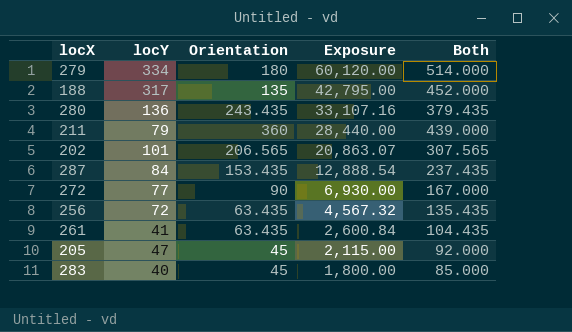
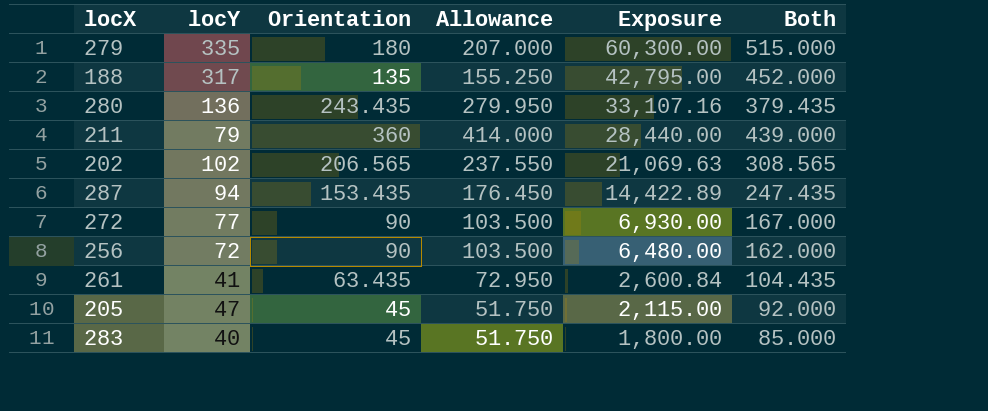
column Allowance | formula: none -> [Orientation] * 1.15
279 | locY: 334 -> 335
279 | Exposure: 60,120.00 -> 60,300.00
279 | Both: 514.000 -> 515.000
202 | locY: 101 -> 102
202 | Exposure: 20,863.07 -> 21,069.63
202 | Both: 307.565 -> 308.565
287 | locY: 84 -> 94
287 | Exposure: 12,888.54 -> 14,422.89
287 | Both: 237.435 -> 247.435
256 | Orientation: 63.435 -> 90
256 | Exposure: 4,567.32 -> 6,480.00
256 | Both: 135.435 -> 162.000

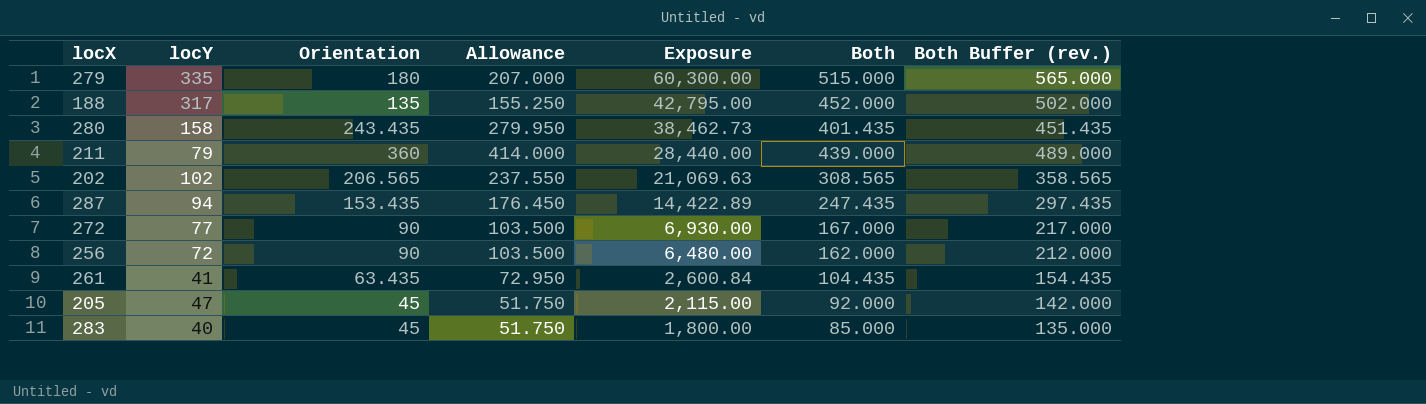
column Both Buffer (rev.) | formula: none -> [Both] + 50
280 | locY: 136 -> 158
280 | Exposure: 33,107.16 -> 38,462.73
280 | Both: 379.435 -> 401.435

